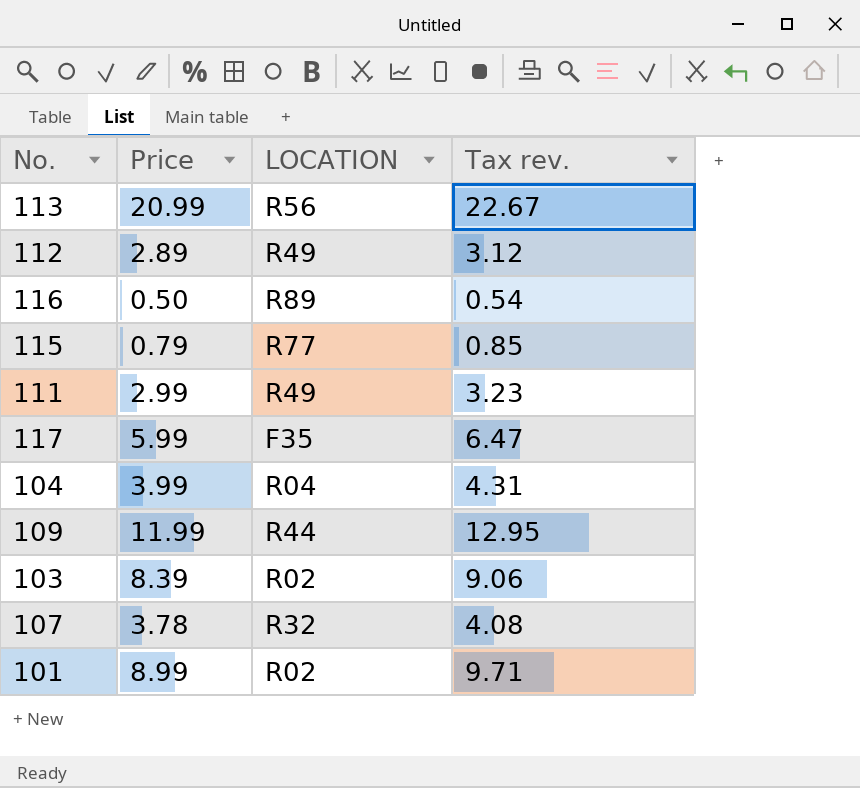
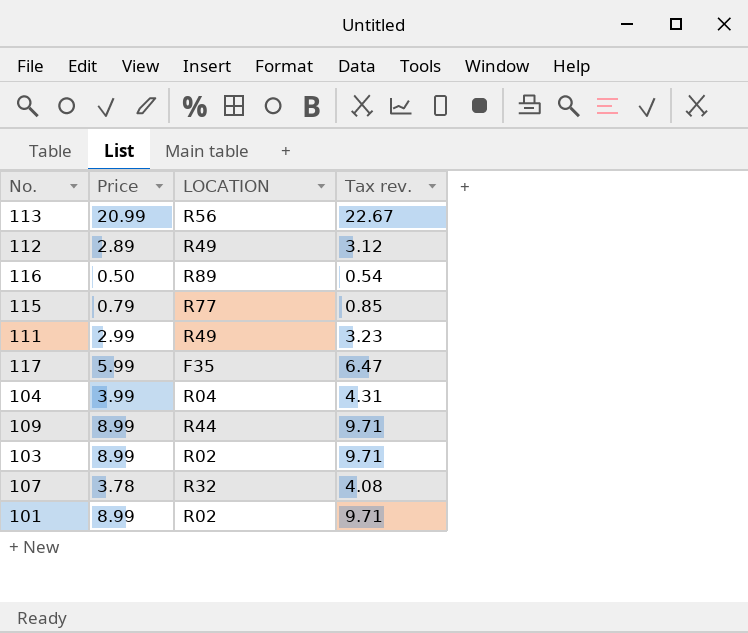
109 | Price: 11.99 -> 8.99
109 | Tax rev.: 12.95 -> 9.71
103 | Price: 8.39 -> 8.99
103 | Tax rev.: 9.06 -> 9.71

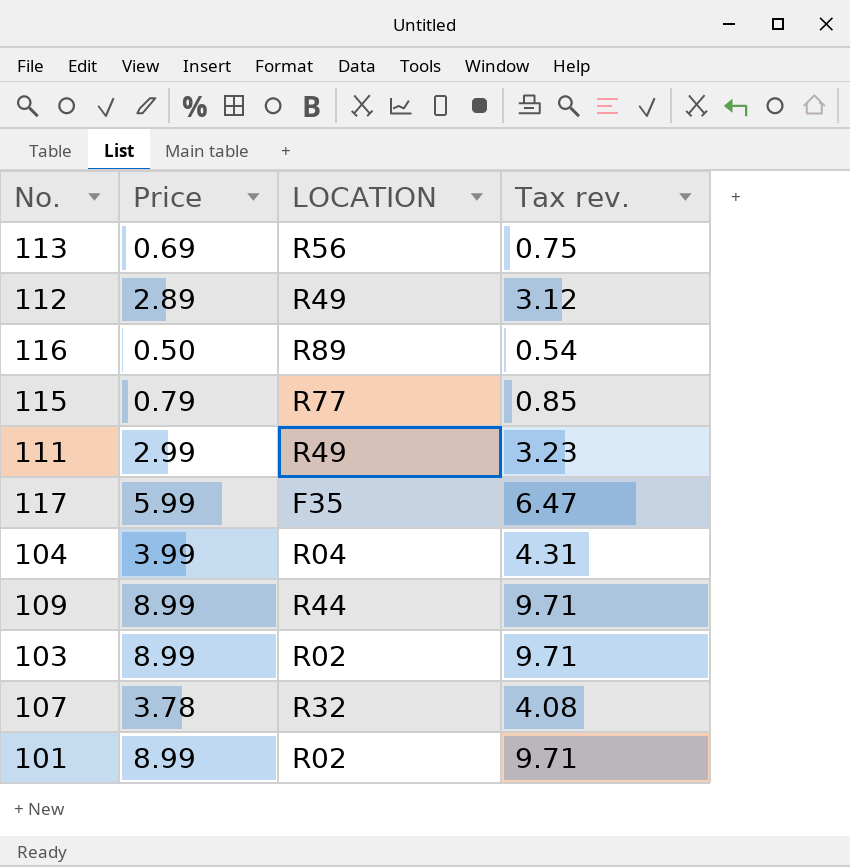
113 | Price: 20.99 -> 0.69
113 | Tax rev.: 22.67 -> 0.75

